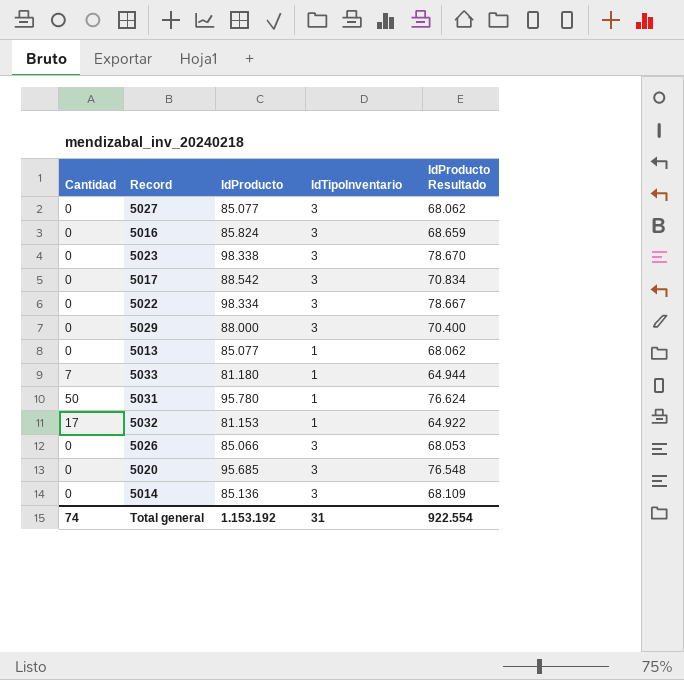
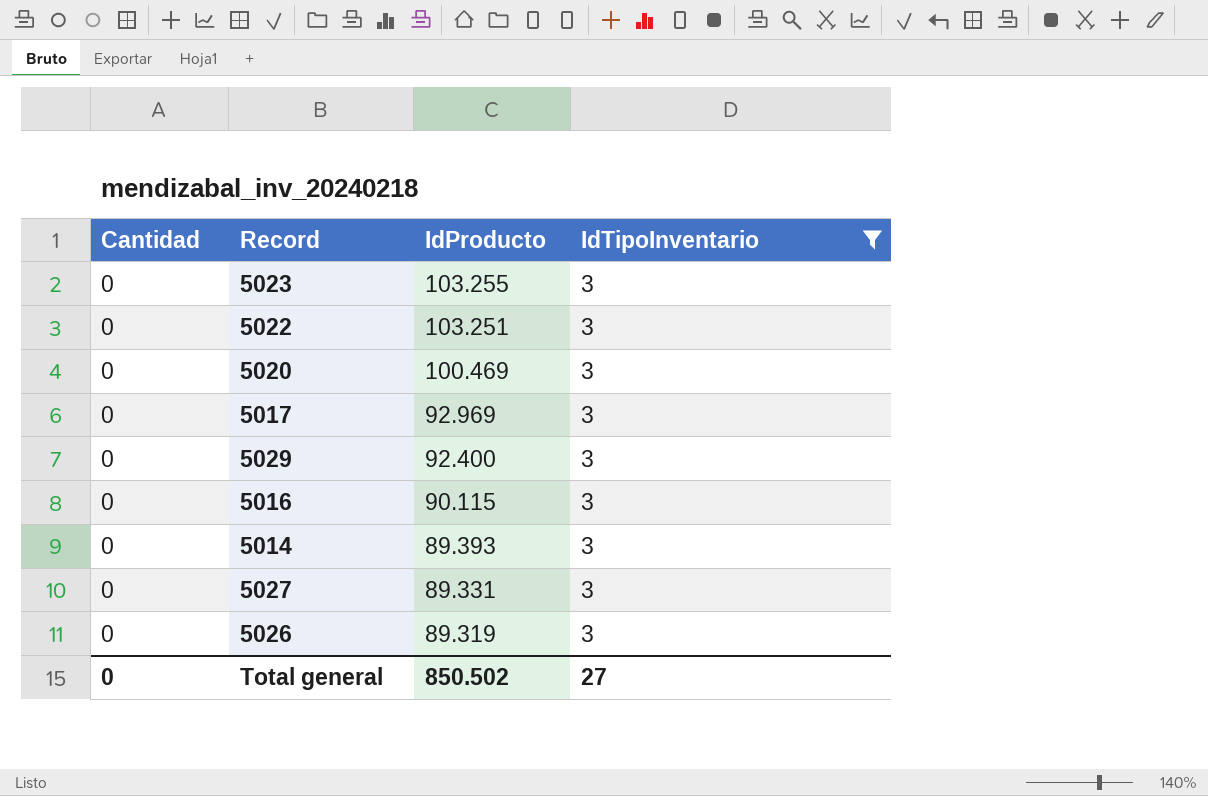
filter: none -> IdTipoInventario = 3
row order: none -> IdProducto descending
column IdProducto Resultado | formula: [IdProducto] * 0,8 -> none
5023 | IdProducto: 98.338 -> 103.255
5022 | IdProducto: 98.334 -> 103.251
5020 | IdProducto: 95.685 -> 100.469
5017 | IdProducto: 88.542 -> 92.969
5029 | IdProducto: 88.000 -> 92.400
5016 | IdProducto: 85.824 -> 90.115
5014 | IdProducto: 85.136 -> 89.393
5027 | IdProducto: 85.077 -> 89.331
5026 | IdProducto: 85.066 -> 89.319
Total general | Cantidad: 74 -> 0
Total general | IdProducto: 1.153.192 -> 850.502
Total general | IdTipoInventario: 31 -> 27

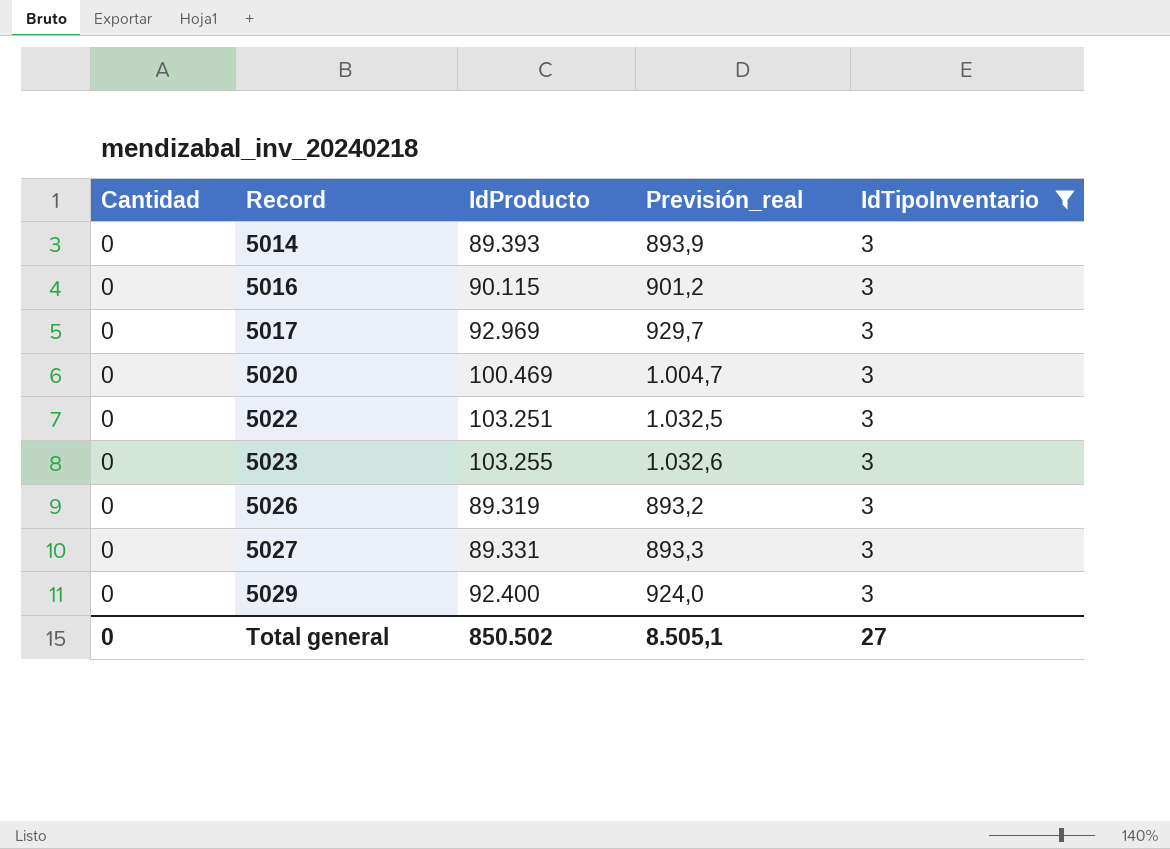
row order: IdProducto descending -> Record ascending
column Previsión_real | formula: none -> [IdProducto] * 0,01

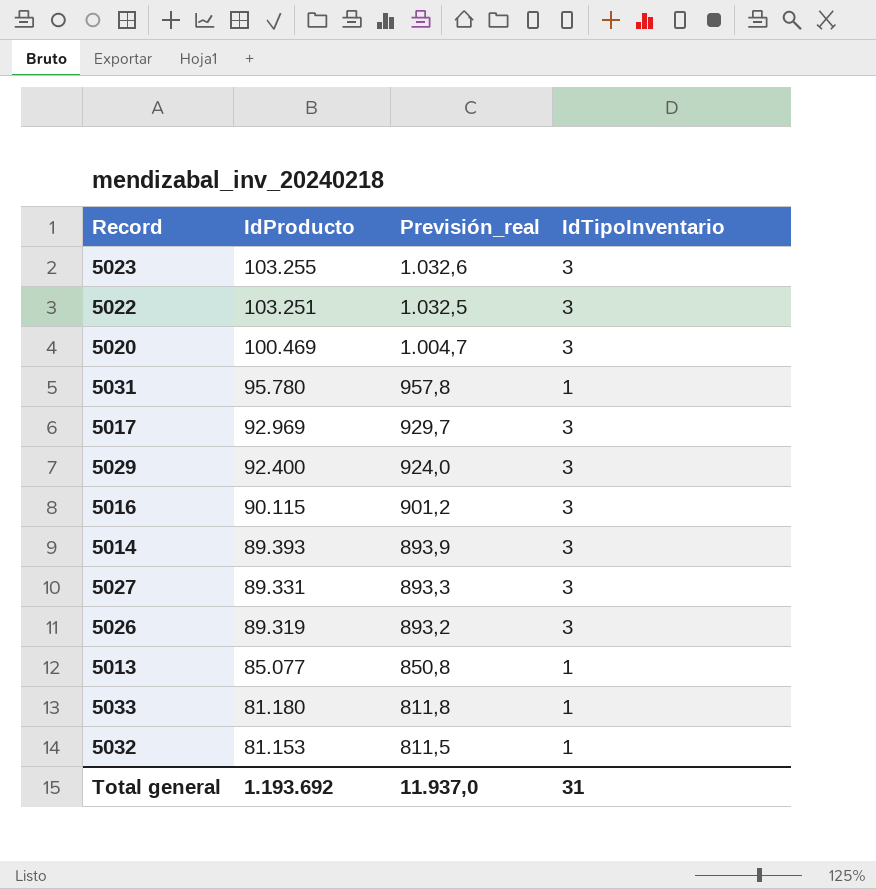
filter: IdTipoInventario = 3 -> none
row order: Record ascending -> IdProducto descending
column Cantidad | position: 1 -> none
Total general | IdProducto: 850.502 -> 1.193.692
Total general | Previsión_real: 8.505,1 -> 11.937,0
Total general | IdTipoInventario: 27 -> 31

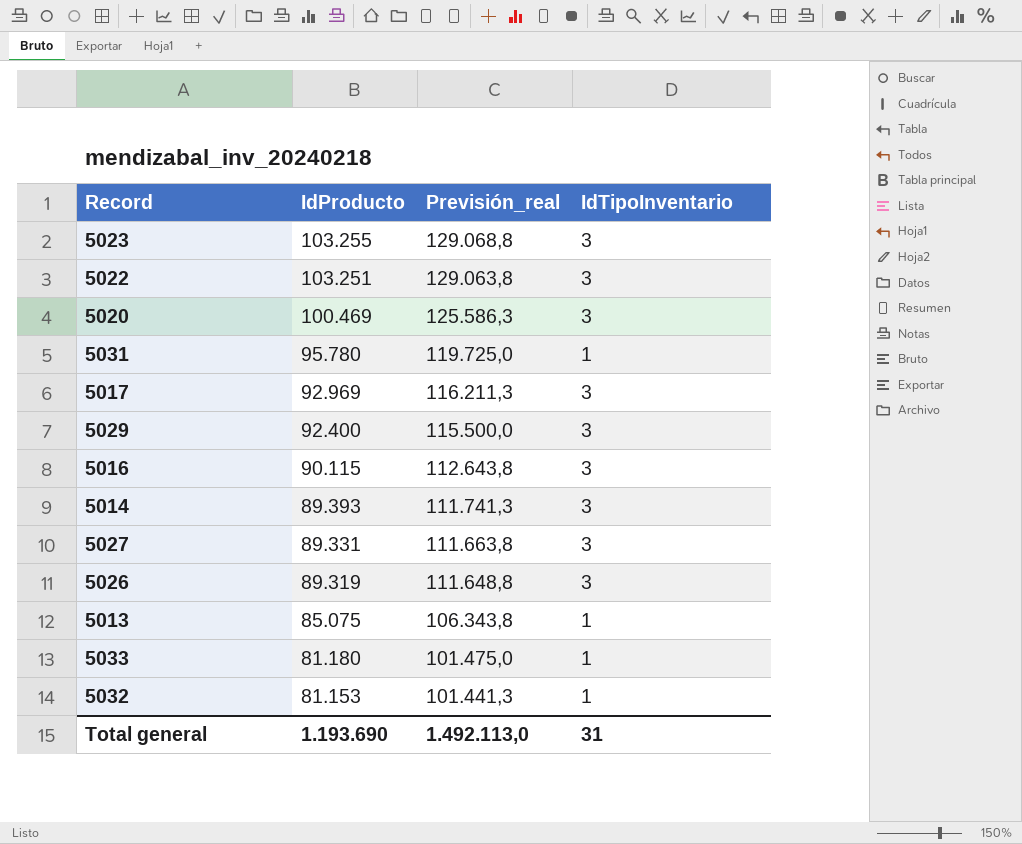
column Previsión_real | formula: [IdProducto] * 0,01 -> [IdProducto] * 1,25
5013 | IdProducto: 85.077 -> 85.075
Total general | IdProducto: 1.193.692 -> 1.193.690
Total general | Previsión_real: 11.937,0 -> 1.492.113,0

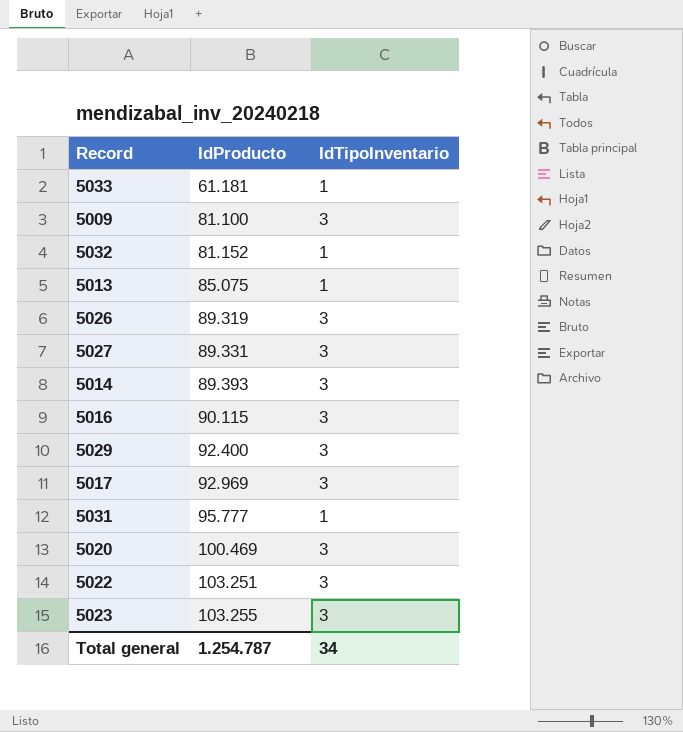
row order: IdProducto descending -> IdProducto ascending
column Previsión_real | formula: [IdProducto] * 1,25 -> none
5033 | IdProducto: 81.180 -> 61.181
row 5009: none -> 81.100 | 3
5032 | IdProducto: 81.153 -> 81.152
5031 | IdProducto: 95.780 -> 95.777
Total general | IdProducto: 1.193.690 -> 1.254.787
Total general | IdTipoInventario: 31 -> 34

